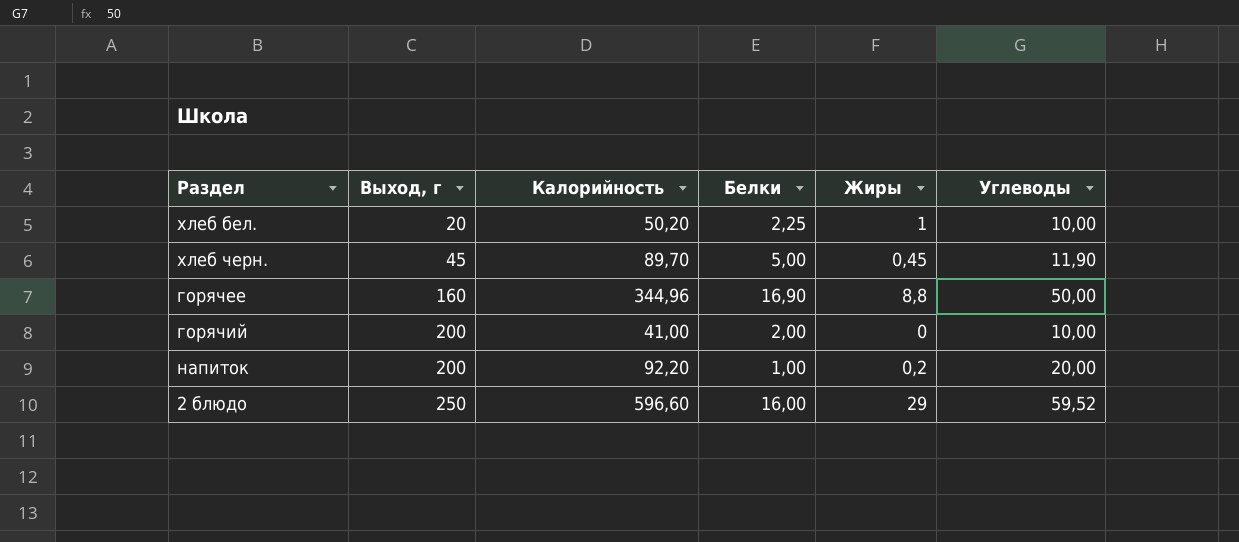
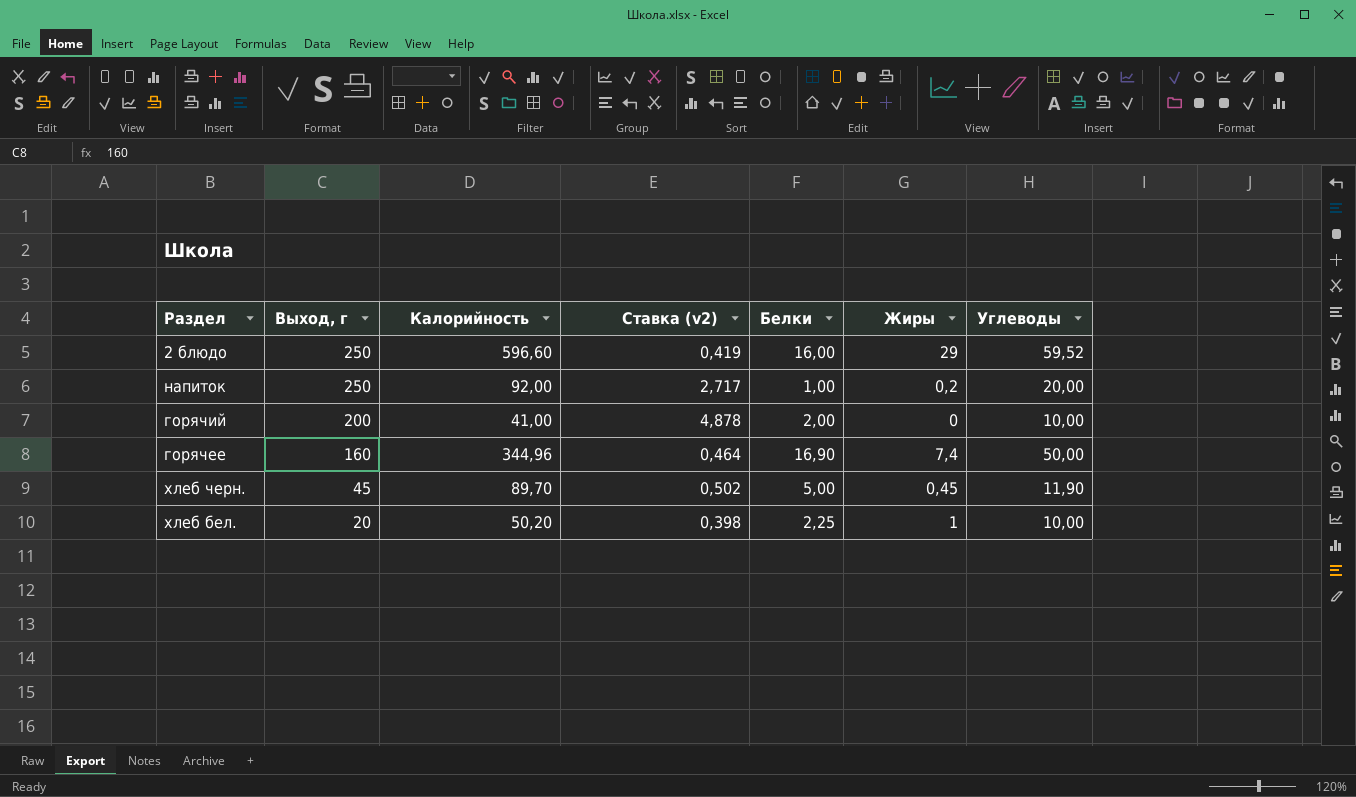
row order: Выход, г ascending -> Выход, г descending
column Ставка (v2) | formula: none -> [Выход, г] / [Калорийность]
напиток | Выход, г: 200 -> 250
напиток | Калорийность: 92,20 -> 92,00
горячее | Жиры: 8,8 -> 7,4

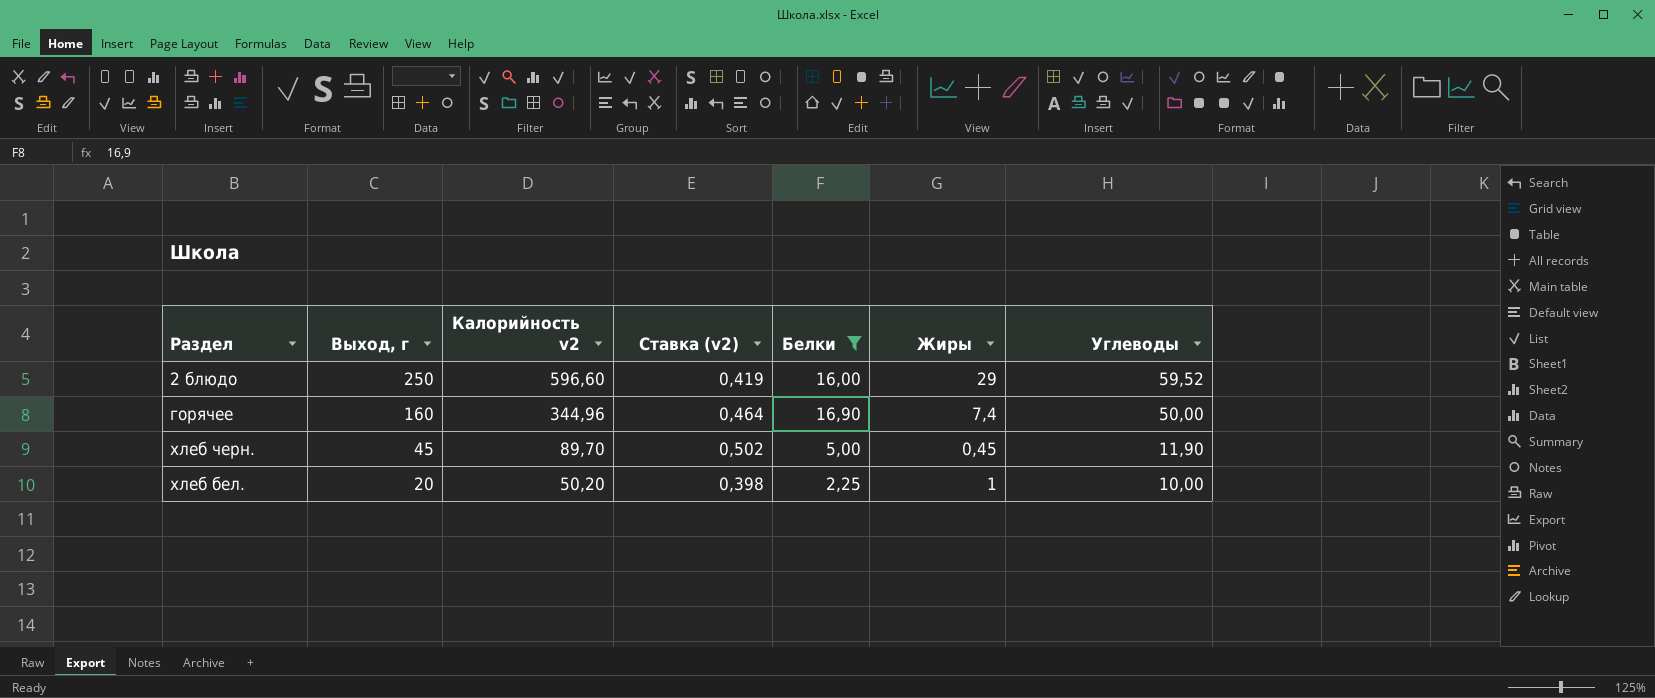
filter: none -> Белки >= 2,25
column name: Калорийность -> Калорийность v2

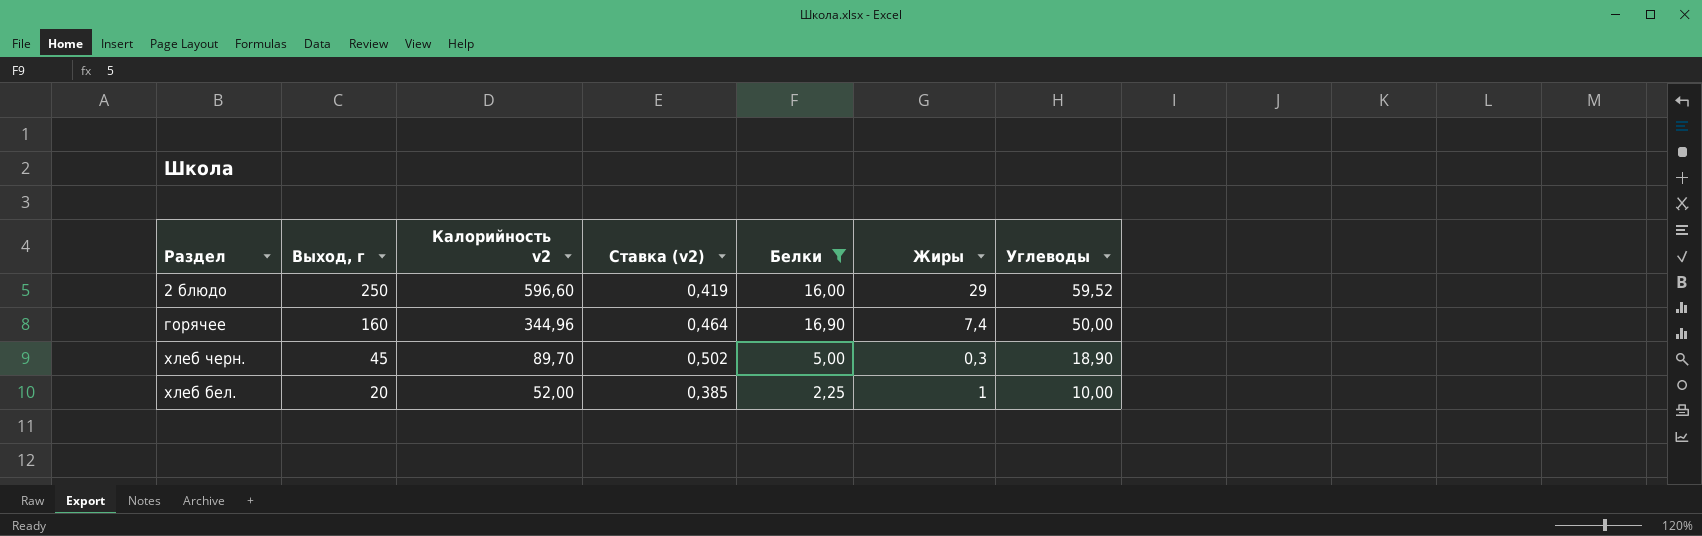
хлеб черн. | Жиры: 0,45 -> 0,3
хлеб черн. | Углеводы: 11,90 -> 18,90
хлеб бел. | Калорийность v2: 50,20 -> 52,00
хлеб бел. | Ставка (v2): 0,398 -> 0,385

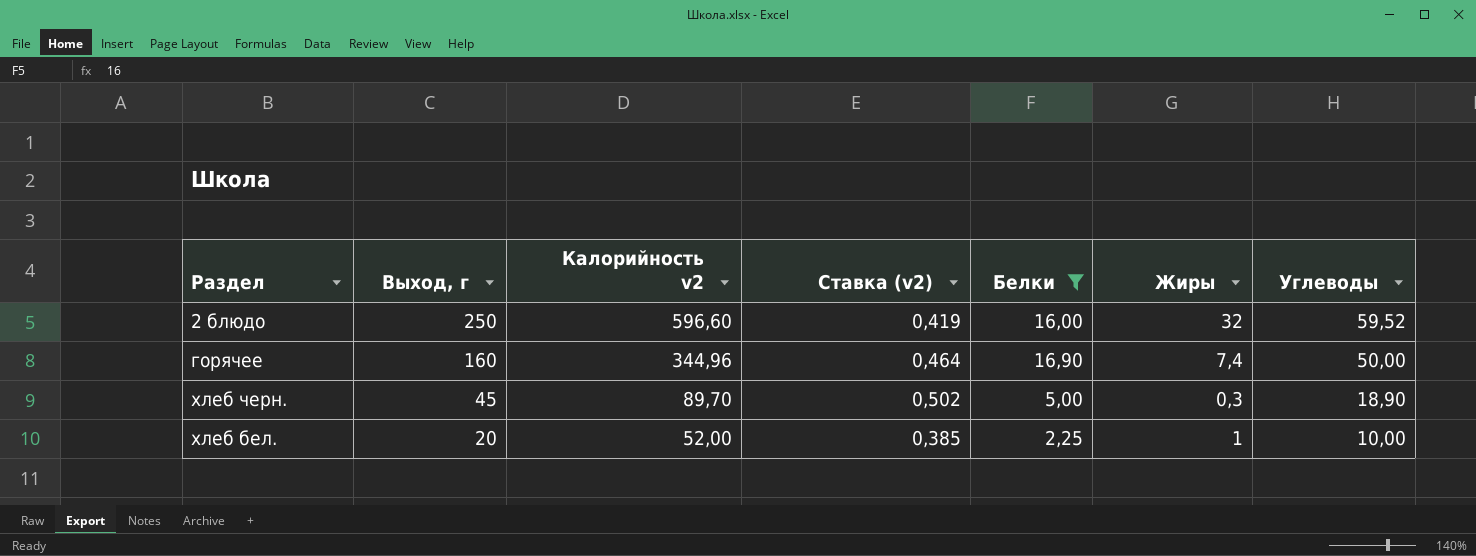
2 блюдо | Жиры: 29 -> 32

